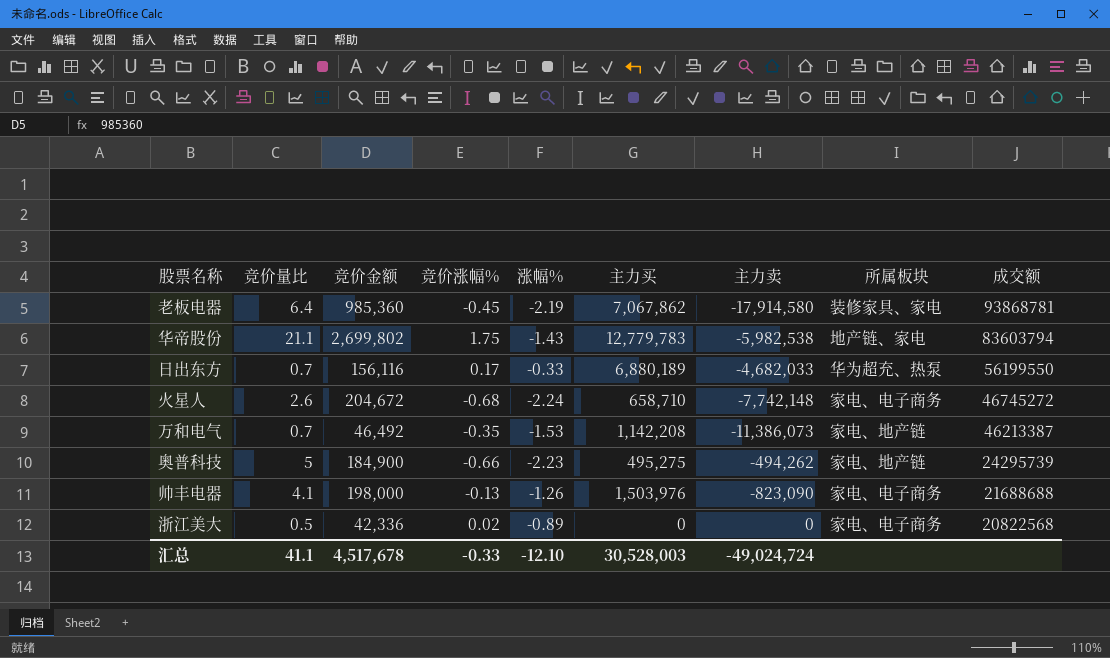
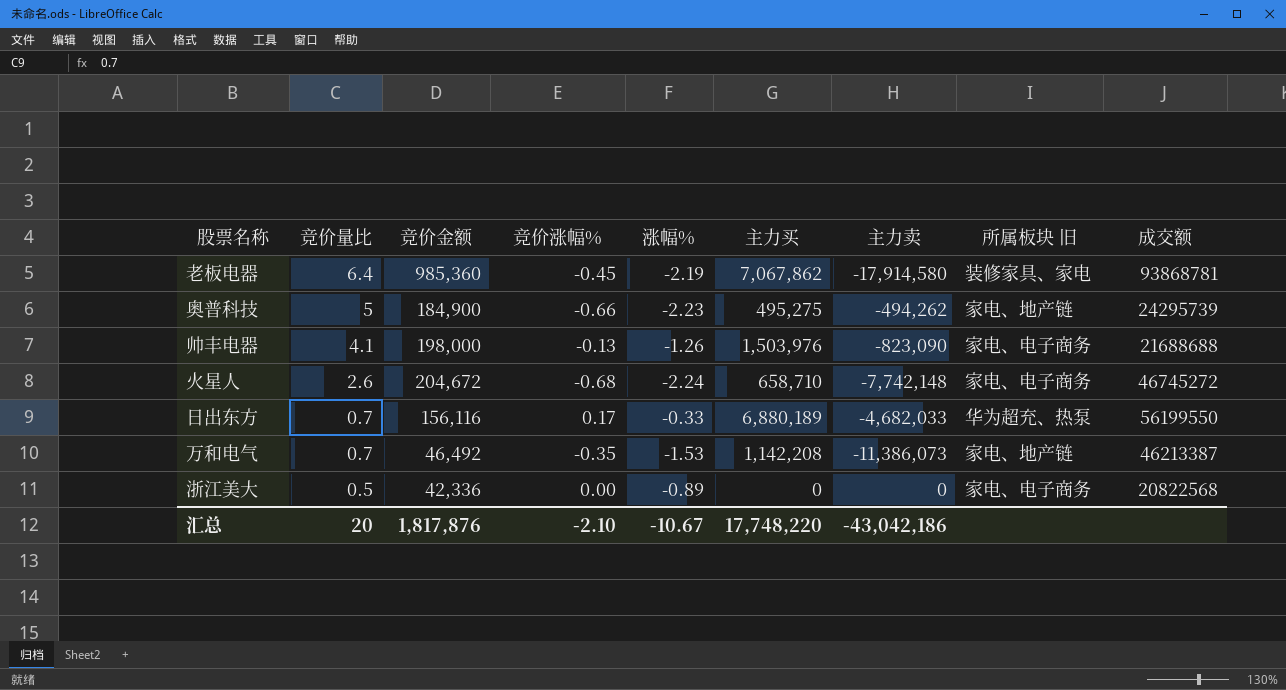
row order: 成交额 descending -> 竞价量比 descending
column name: 所属板块 -> 所属板块 旧
row 华帝股份: 21.1 | 2,699,802 | 1.75 | -1.43 | 12,779,783 | -5,982,538 | 地产链、家电 | 83603794 -> none
浙江美大 | 竞价涨幅%: 0.02 -> 0.00
汇总 | 竞价量比: 41.1 -> 20
汇总 | 竞价金额: 4,517,678 -> 1,817,876
汇总 | 竞价涨幅%: -0.33 -> -2.10
汇总 | 涨幅%: -12.10 -> -10.67
汇总 | 主力买: 30,528,003 -> 17,748,220
汇总 | 主力卖: -49,024,724 -> -43,042,186

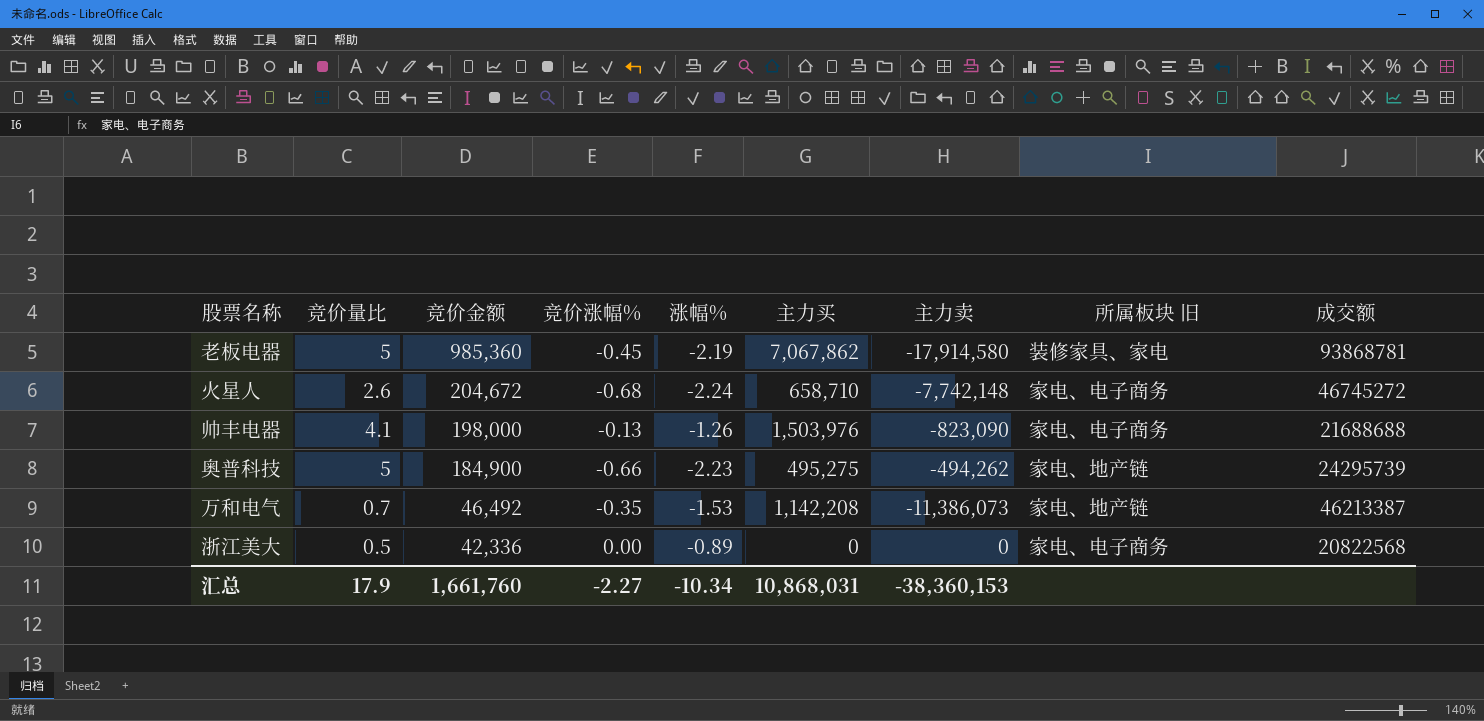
row order: 竞价量比 descending -> 竞价金额 descending
row 日出东方: 0.7 | 156,116 | 0.17 | -0.33 | 6,880,189 | -4,682,033 | 华为超充、热泵 | 56199550 -> none
老板电器 | 竞价量比: 6.4 -> 5
汇总 | 竞价量比: 20 -> 17.9
汇总 | 竞价金额: 1,817,876 -> 1,661,760
汇总 | 竞价涨幅%: -2.10 -> -2.27
汇总 | 涨幅%: -10.67 -> -10.34
汇总 | 主力买: 17,748,220 -> 10,868,031
汇总 | 主力卖: -43,042,186 -> -38,360,153

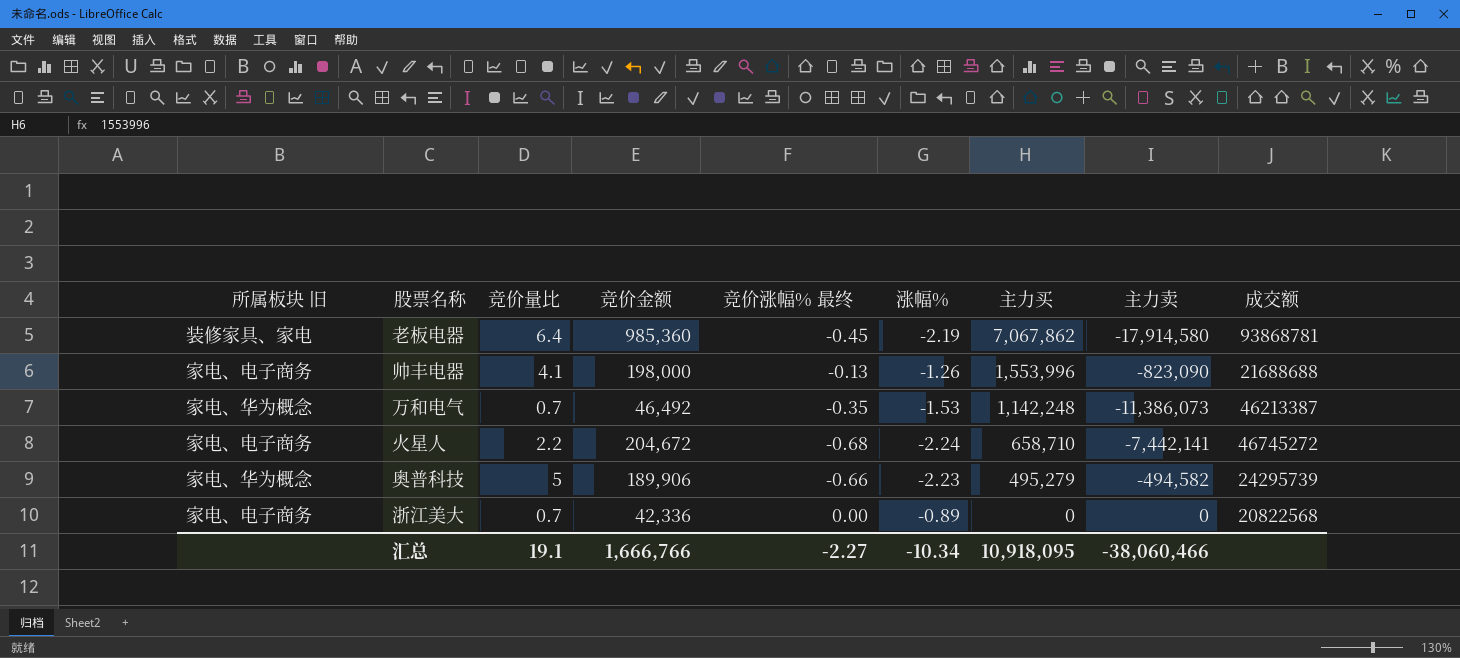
row order: 竞价金额 descending -> 主力买 descending
column 所属板块 旧 | position: 8 -> 1
column name: 竞价涨幅% -> 竞价涨幅% 最终
老板电器 | 竞价量比: 5 -> 6.4
帅丰电器 | 主力买: 1,503,976 -> 1,553,996
万和电气 | 所属板块 旧: 家电、地产链 -> 家电、华为概念
万和电气 | 主力买: 1,142,208 -> 1,142,248
火星人 | 竞价量比: 2.6 -> 2.2
火星人 | 主力卖: -7,742,148 -> -7,442,141
奥普科技 | 所属板块 旧: 家电、地产链 -> 家电、华为概念
奥普科技 | 竞价金额: 184,900 -> 189,906
奥普科技 | 主力买: 495,275 -> 495,279
奥普科技 | 主力卖: -494,262 -> -494,582
浙江美大 | 竞价量比: 0.5 -> 0.7
汇总 | 竞价量比: 17.9 -> 19.1
汇总 | 竞价金额: 1,661,760 -> 1,666,766
汇总 | 主力买: 10,868,031 -> 10,918,095
汇总 | 主力卖: -38,360,153 -> -38,060,466

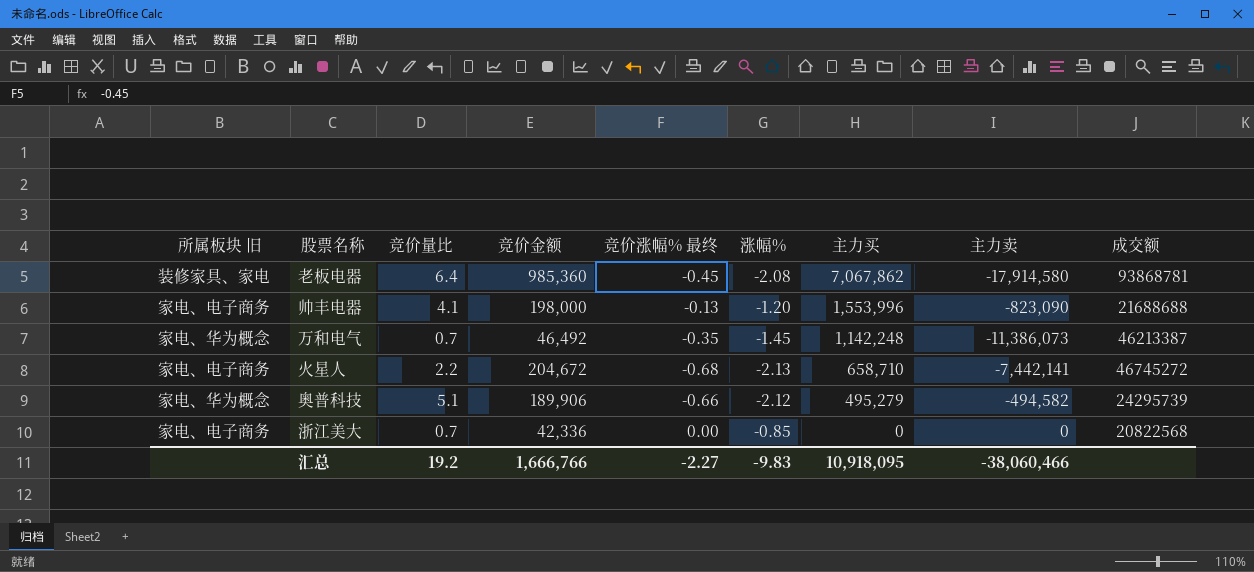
老板电器 | 涨幅%: -2.19 -> -2.08
帅丰电器 | 涨幅%: -1.26 -> -1.20
万和电气 | 涨幅%: -1.53 -> -1.45
火星人 | 涨幅%: -2.24 -> -2.13
奥普科技 | 竞价量比: 5 -> 5.1
奥普科技 | 涨幅%: -2.23 -> -2.12
浙江美大 | 涨幅%: -0.89 -> -0.85
汇总 | 竞价量比: 19.1 -> 19.2
汇总 | 涨幅%: -10.34 -> -9.83

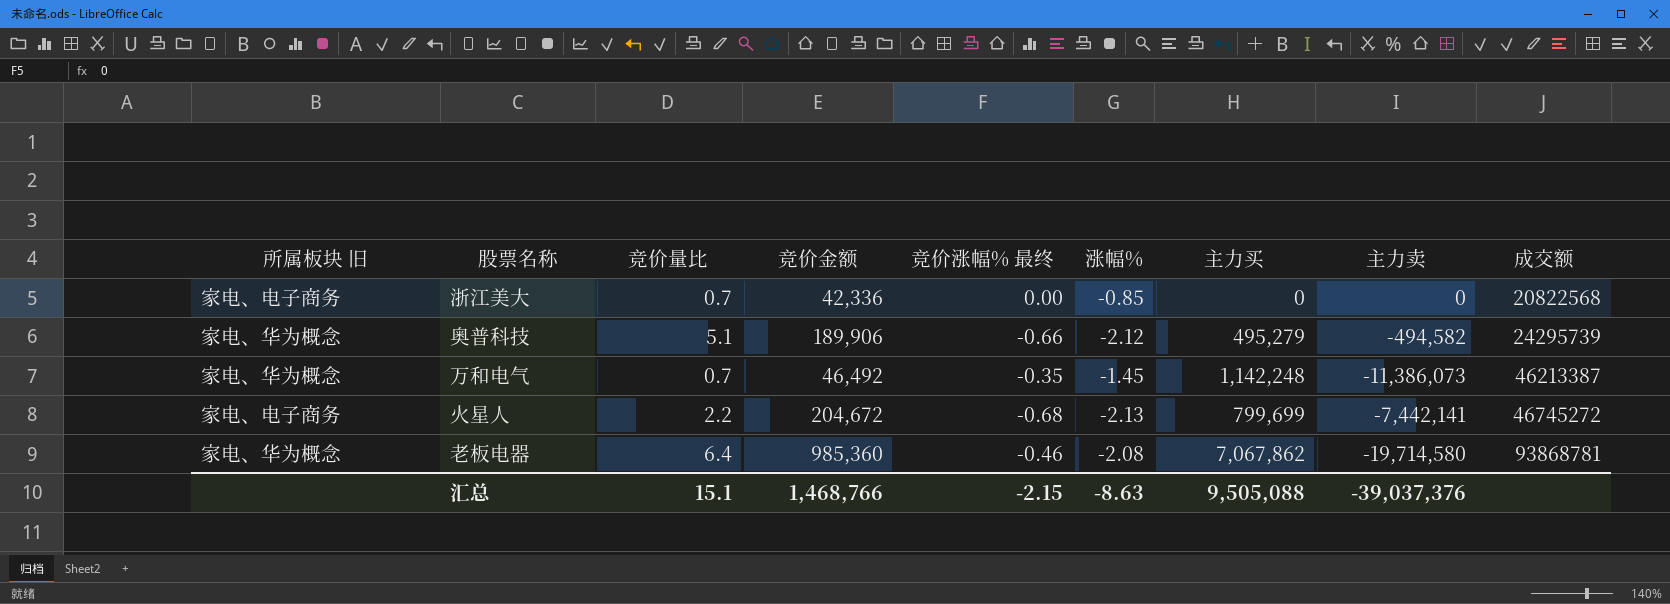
row order: 主力买 descending -> 成交额 ascending
row 帅丰电器: 家电、电子商务 | 4.1 | 198,000 | -0.13 | -1.20 | 1,553,996 | -823,090 | 21688688 -> none
火星人 | 主力买: 658,710 -> 799,699
老板电器 | 所属板块 旧: 装修家具、家电 -> 家电、华为概念
老板电器 | 竞价涨幅% 最终: -0.45 -> -0.46
老板电器 | 主力卖: -17,914,580 -> -19,714,580
汇总 | 竞价量比: 19.2 -> 15.1
汇总 | 竞价金额: 1,666,766 -> 1,468,766
汇总 | 竞价涨幅% 最终: -2.27 -> -2.15
汇总 | 涨幅%: -9.83 -> -8.63
汇总 | 主力买: 10,918,095 -> 9,505,088
汇总 | 主力卖: -38,060,466 -> -39,037,376

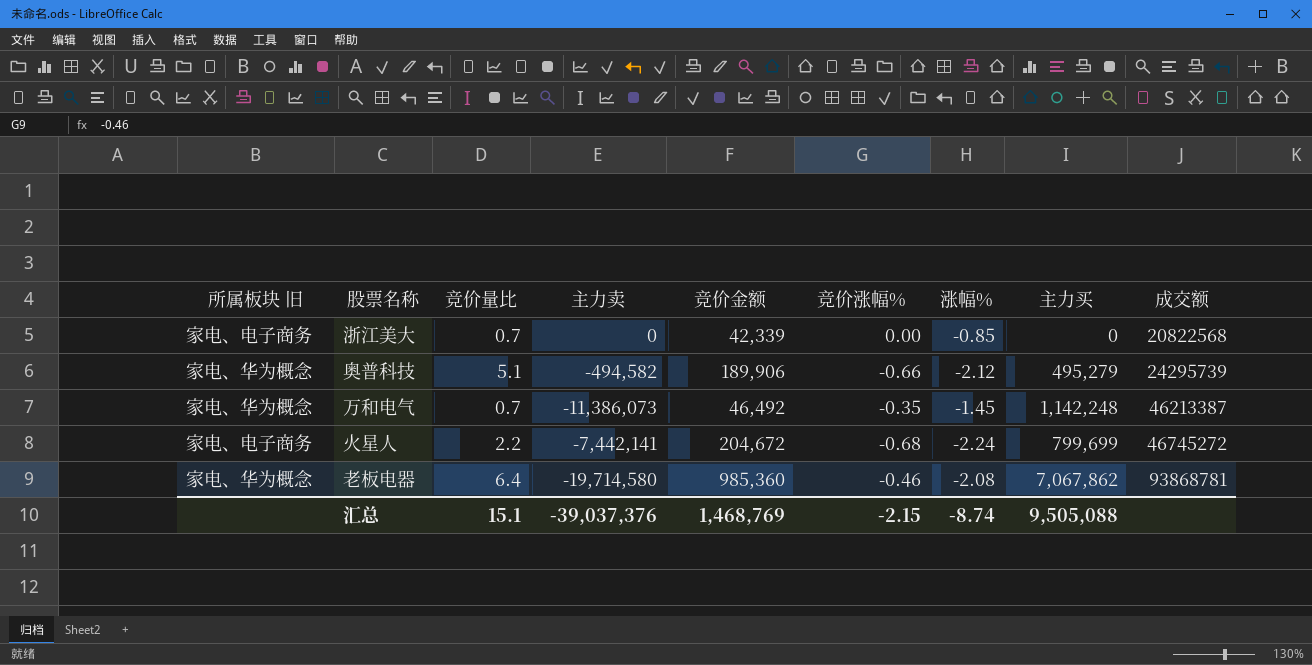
column 主力卖 | position: 8 -> 4
column name: 竞价涨幅% 最终 -> 竞价涨幅%
浙江美大 | 竞价金额: 42,336 -> 42,339
火星人 | 涨幅%: -2.13 -> -2.24
汇总 | 竞价金额: 1,468,766 -> 1,468,769
汇总 | 涨幅%: -8.63 -> -8.74

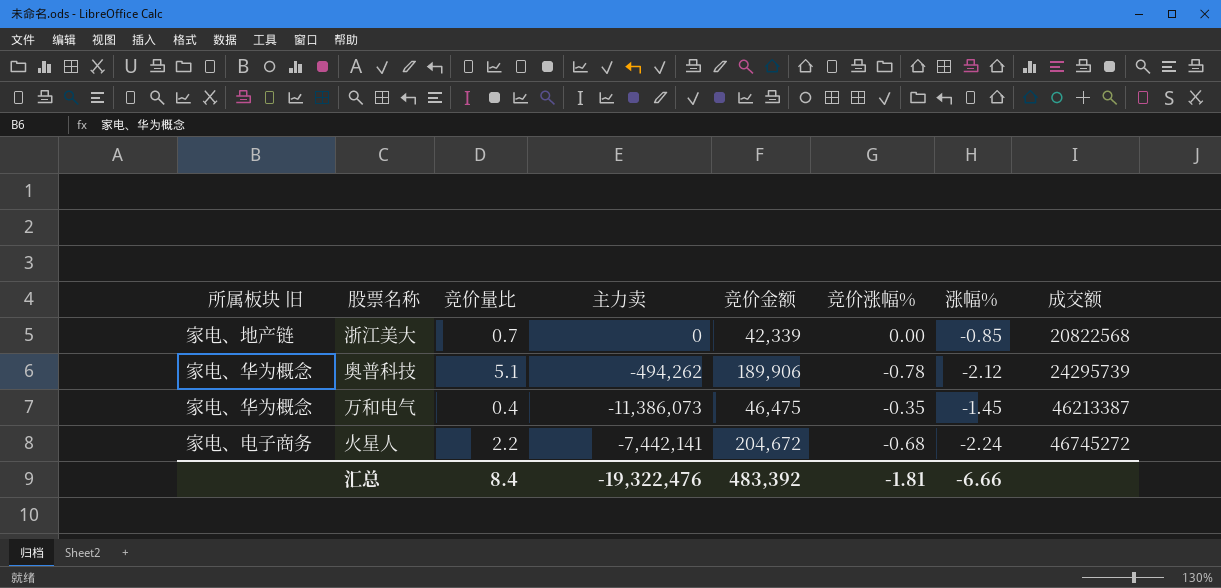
column 主力买 | position: 8 -> none
row 老板电器: 家电、华为概念 | 6.4 | -19,714,580 | 985,360 | -0.46 | -2.08 | 7,067,862 | 93868781 -> none
浙江美大 | 所属板块 旧: 家电、电子商务 -> 家电、地产链
奥普科技 | 主力卖: -494,582 -> -494,262
奥普科技 | 竞价涨幅%: -0.66 -> -0.78
万和电气 | 竞价量比: 0.7 -> 0.4
万和电气 | 竞价金额: 46,492 -> 46,475
汇总 | 竞价量比: 15.1 -> 8.4
汇总 | 主力卖: -39,037,376 -> -19,322,476
汇总 | 竞价金额: 1,468,769 -> 483,392
汇总 | 竞价涨幅%: -2.15 -> -1.81
汇总 | 涨幅%: -8.74 -> -6.66

